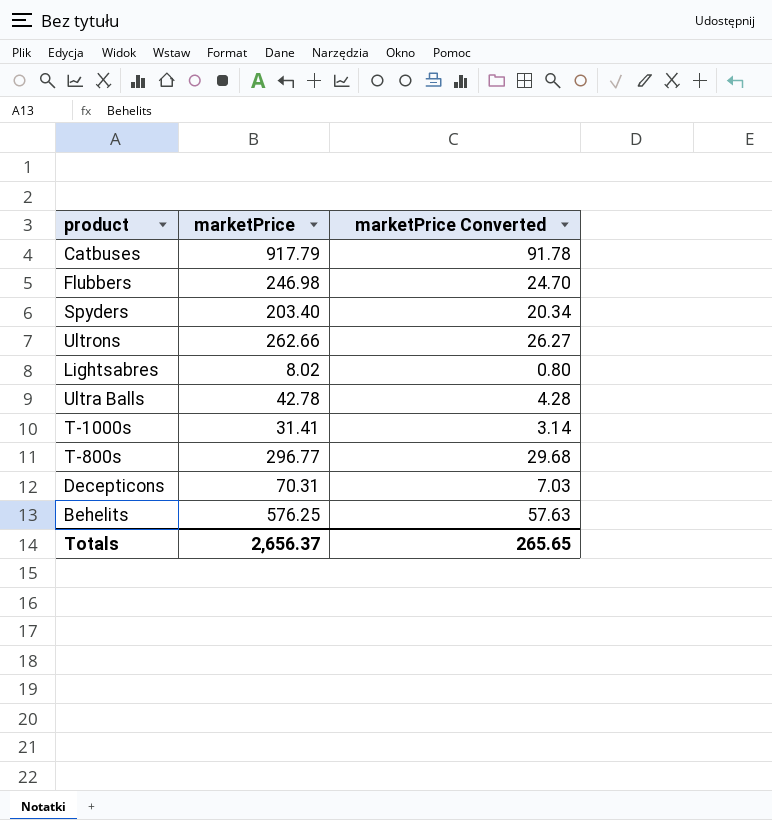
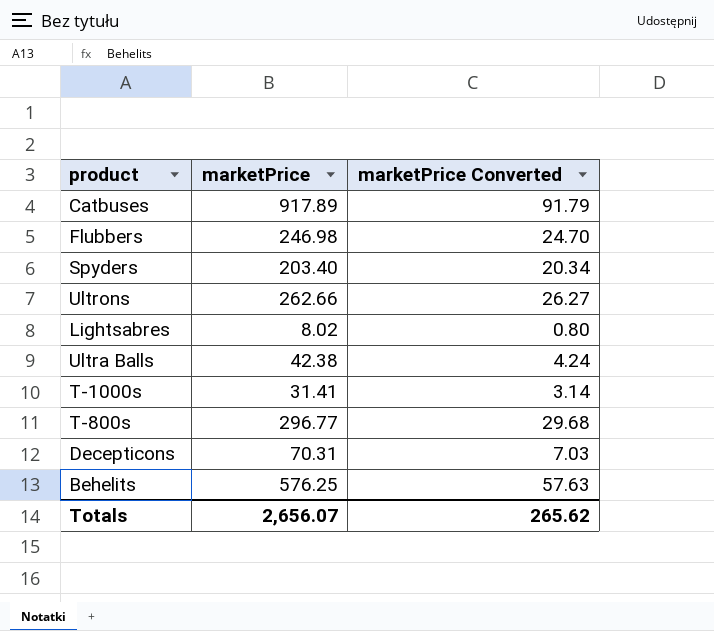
Catbuses | marketPrice: 917.79 -> 917.89
Catbuses | marketPrice Converted: 91.78 -> 91.79
Ultra Balls | marketPrice: 42.78 -> 42.38
Ultra Balls | marketPrice Converted: 4.28 -> 4.24
Totals | marketPrice: 2,656.37 -> 2,656.07
Totals | marketPrice Converted: 265.65 -> 265.62

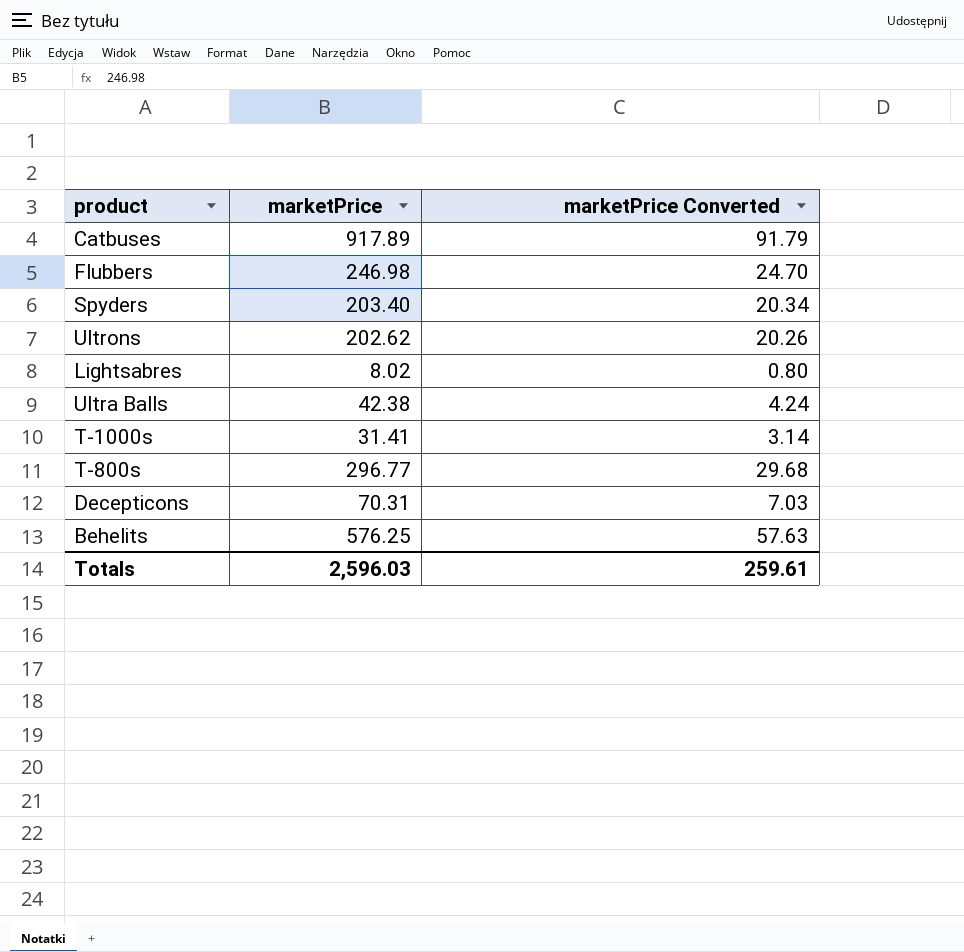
Ultrons | marketPrice: 262.66 -> 202.62
Ultrons | marketPrice Converted: 26.27 -> 20.26
Totals | marketPrice: 2,656.07 -> 2,596.03
Totals | marketPrice Converted: 265.62 -> 259.61

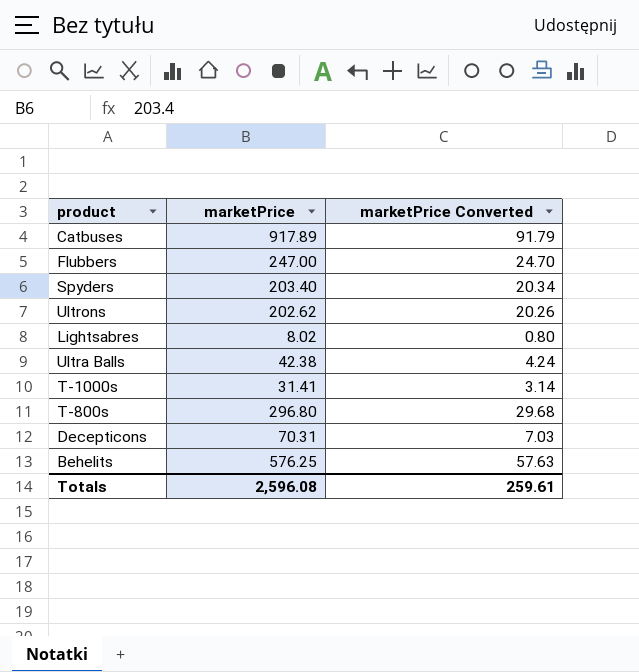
Flubbers | marketPrice: 246.98 -> 247.00
T-800s | marketPrice: 296.77 -> 296.80
Totals | marketPrice: 2,596.03 -> 2,596.08

